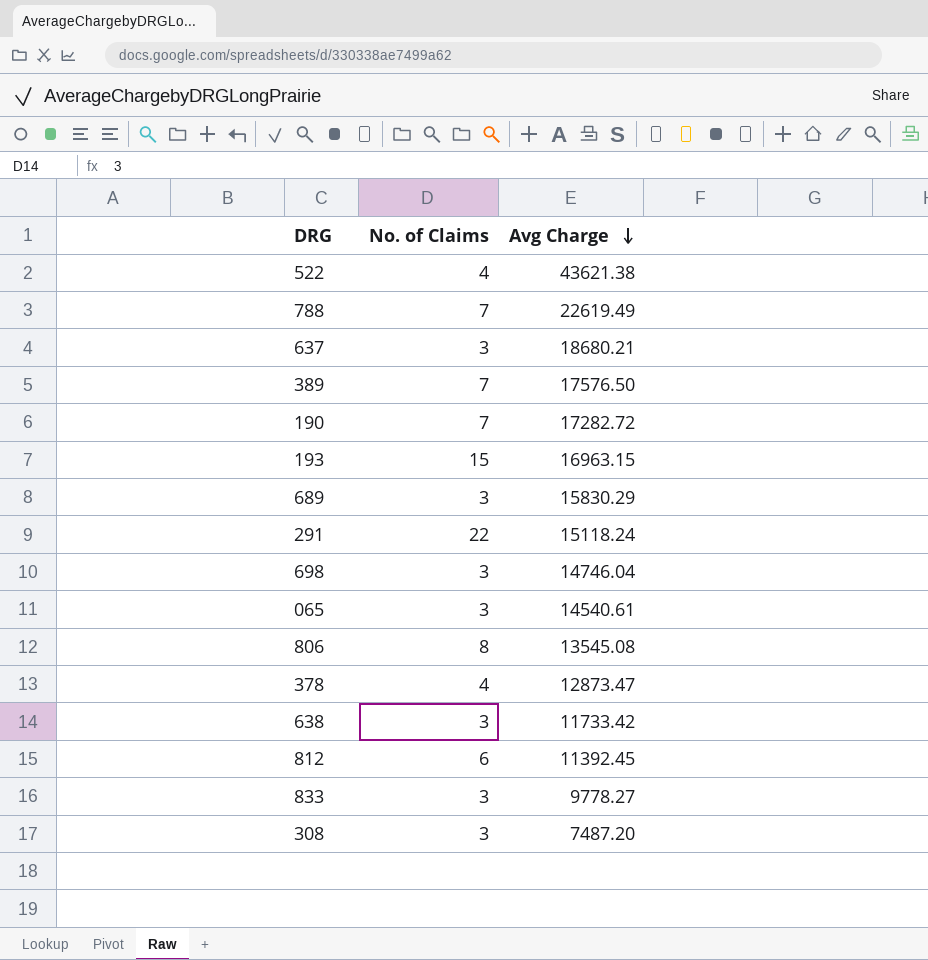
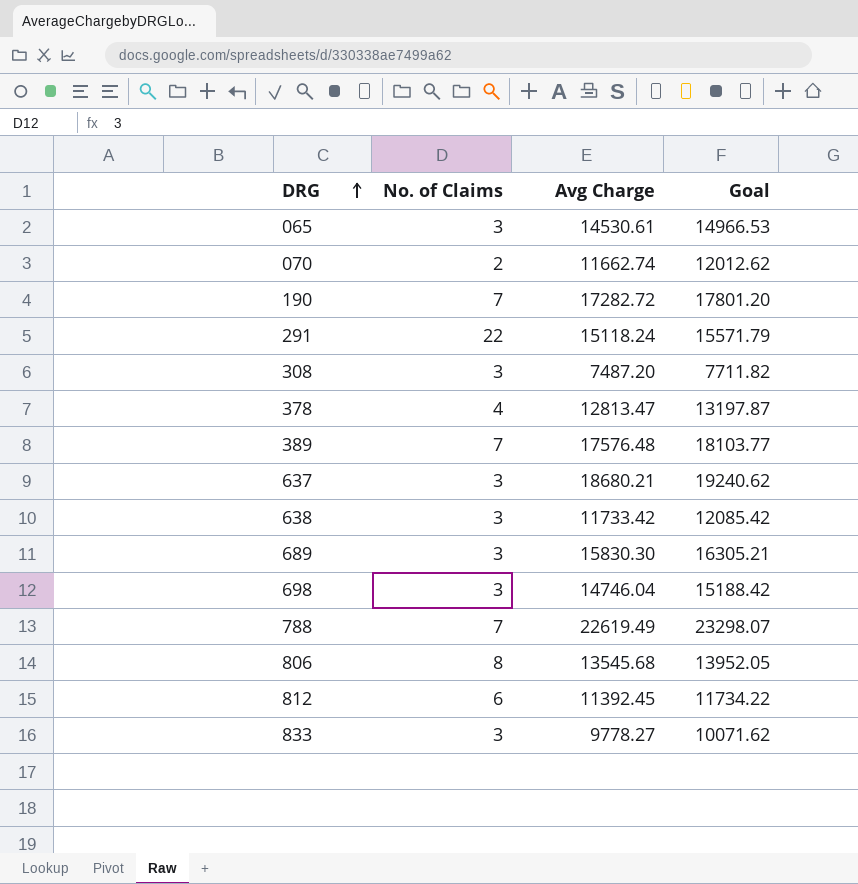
row order: Avg Charge descending -> DRG ascending
column Goal | formula: none -> [Avg Charge] * 1.03
row 522: 4 | 43621.38 -> none
row 193: 15 | 16963.15 -> none
065 | Avg Charge: 14540.61 -> 14530.61
row 070: none -> 2 | 11662.74 | 12012.62
378 | Avg Charge: 12873.47 -> 12813.47
389 | Avg Charge: 17576.50 -> 17576.48
689 | Avg Charge: 15830.29 -> 15830.30
806 | Avg Charge: 13545.08 -> 13545.68

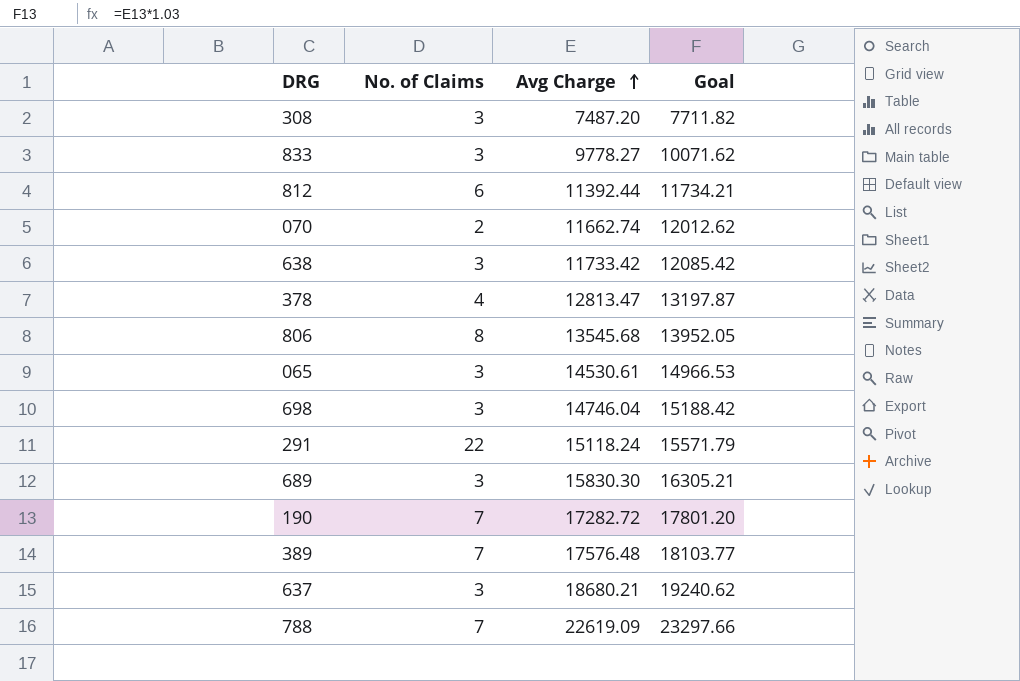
row order: DRG ascending -> Avg Charge ascending
812 | Avg Charge: 11392.45 -> 11392.44
812 | Goal: 11734.22 -> 11734.21
788 | Avg Charge: 22619.49 -> 22619.09
788 | Goal: 23298.07 -> 23297.66

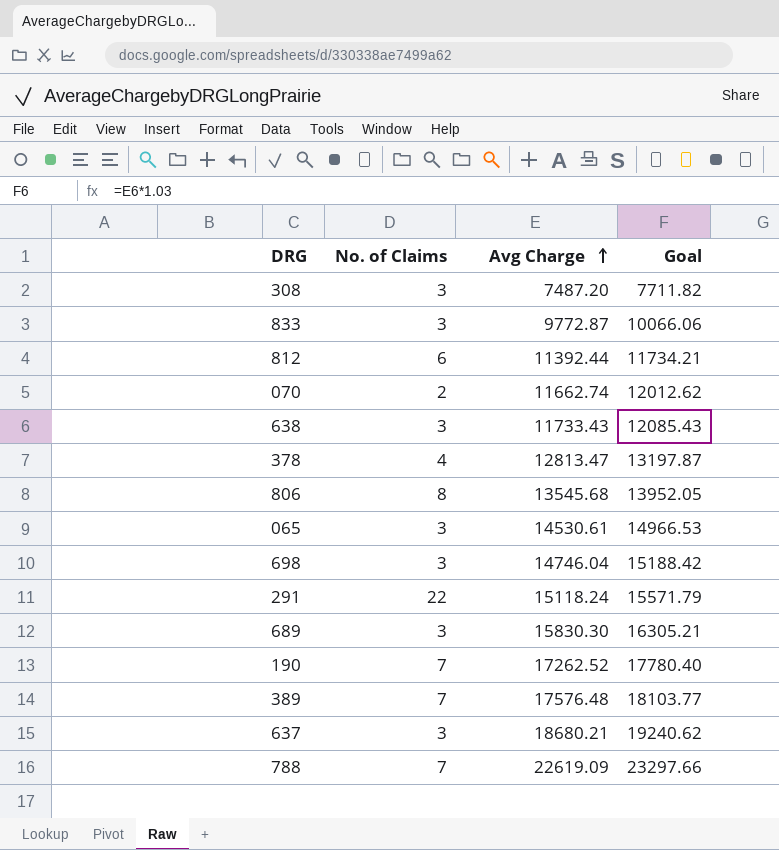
833 | Avg Charge: 9778.27 -> 9772.87
833 | Goal: 10071.62 -> 10066.06
638 | Avg Charge: 11733.42 -> 11733.43
638 | Goal: 12085.42 -> 12085.43
190 | Avg Charge: 17282.72 -> 17262.52
190 | Goal: 17801.20 -> 17780.40

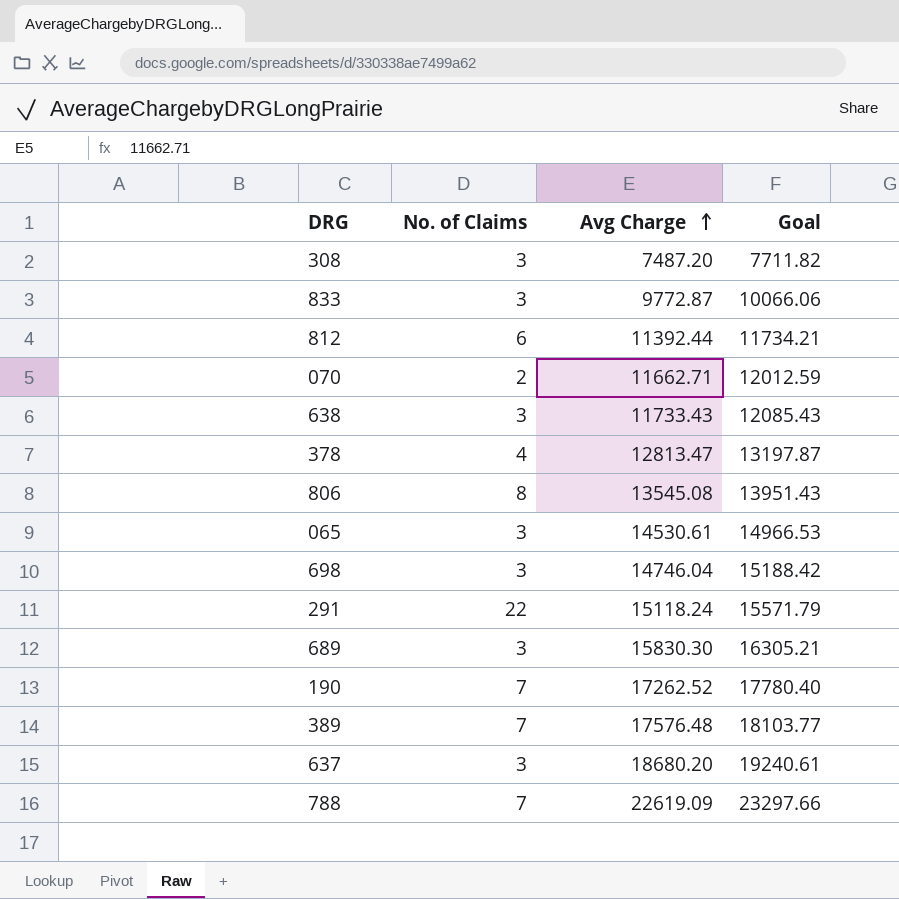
070 | Avg Charge: 11662.74 -> 11662.71
070 | Goal: 12012.62 -> 12012.59
806 | Avg Charge: 13545.68 -> 13545.08
806 | Goal: 13952.05 -> 13951.43
637 | Avg Charge: 18680.21 -> 18680.20
637 | Goal: 19240.62 -> 19240.61

